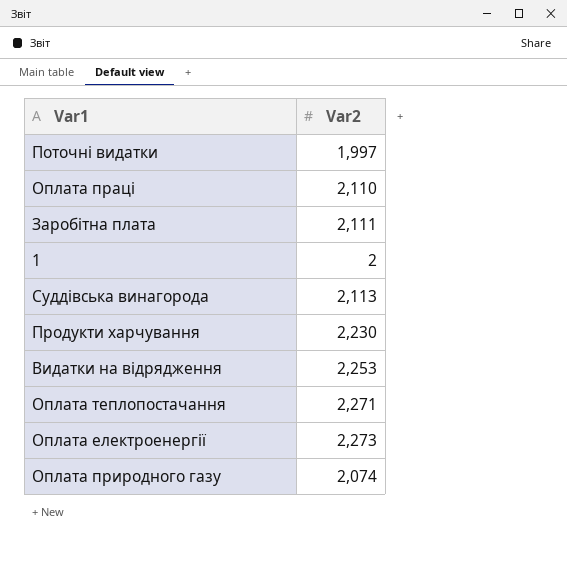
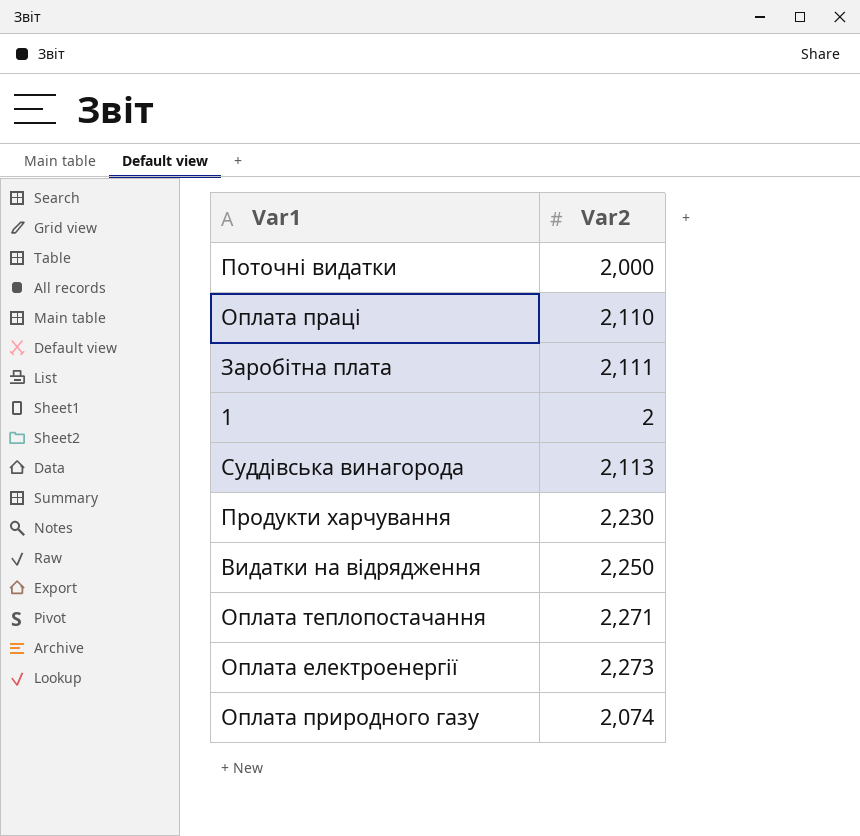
Поточні видатки | Var2: 1,997 -> 2,000
Видатки на відрядження | Var2: 2,253 -> 2,250

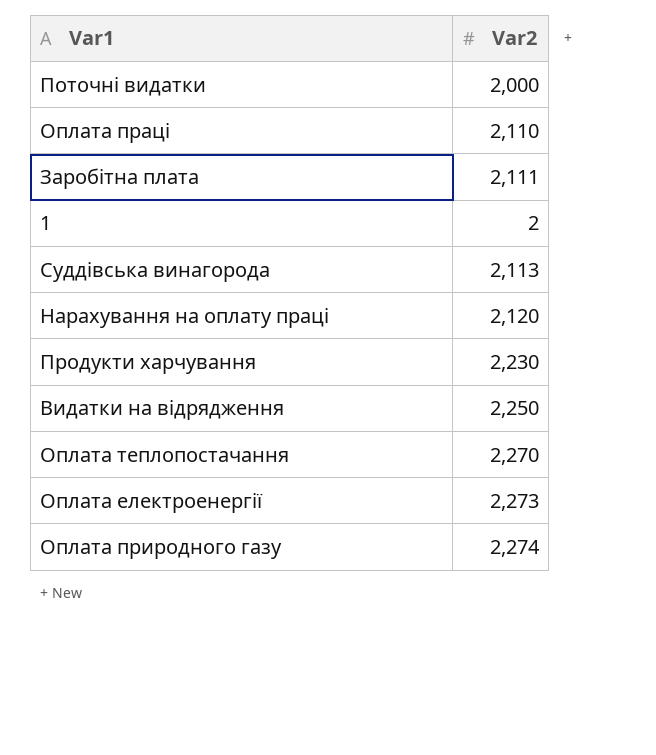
row Нарахування на оплату праці: none -> 2,120
Оплата теплопостачання | Var2: 2,271 -> 2,270
Оплата природного газу | Var2: 2,074 -> 2,274

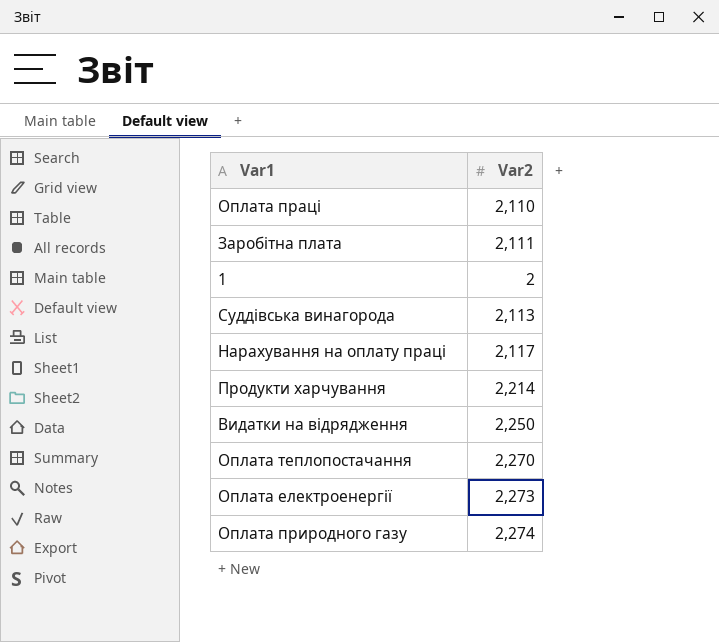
row Поточні видатки: 2,000 -> none
Нарахування на оплату праці | Var2: 2,120 -> 2,117
Продукти харчування | Var2: 2,230 -> 2,214

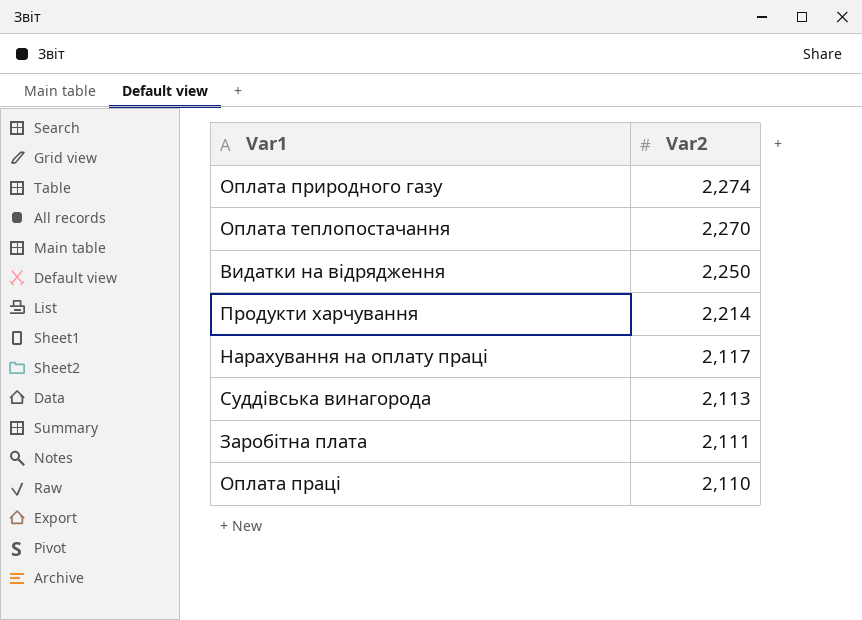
row order: none -> Var2 descending
row 1: 2 -> none
row Оплата електроенергії: 2,273 -> none

